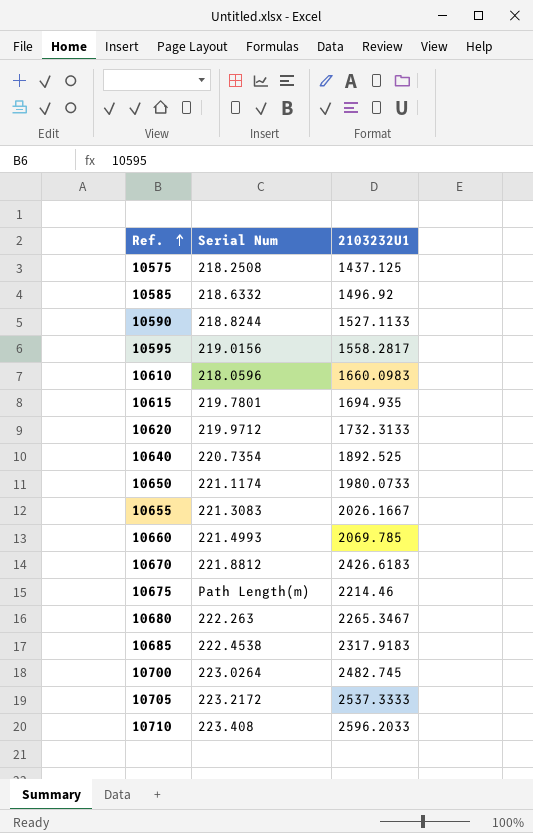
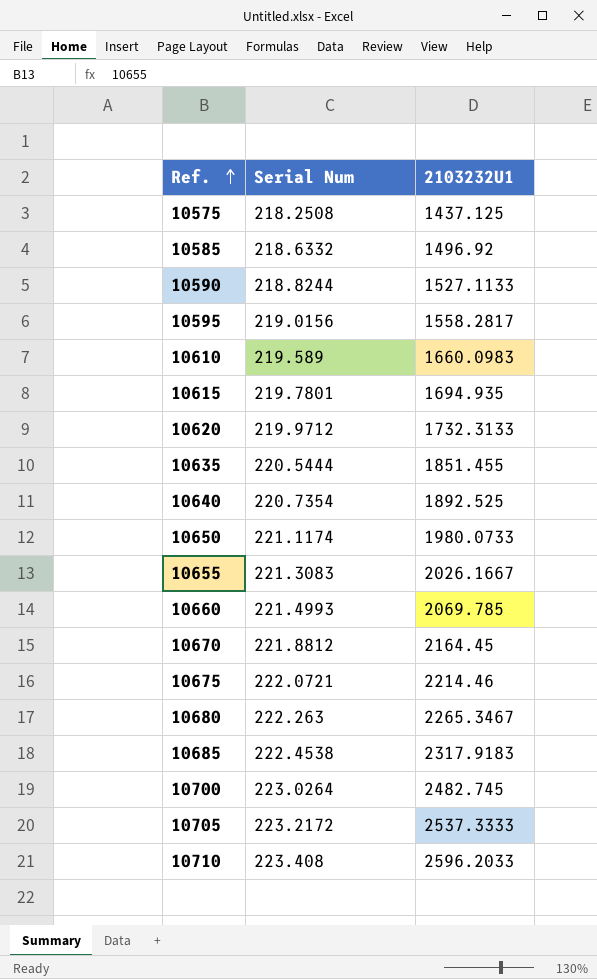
10610 | Serial Num: 218.0596 -> 219.589
row 10635: none -> 220.5444 | 1851.455
10670 | 2103232U1: 2426.6183 -> 2164.45
10675 | Serial Num: Path Length(m) -> 222.0721

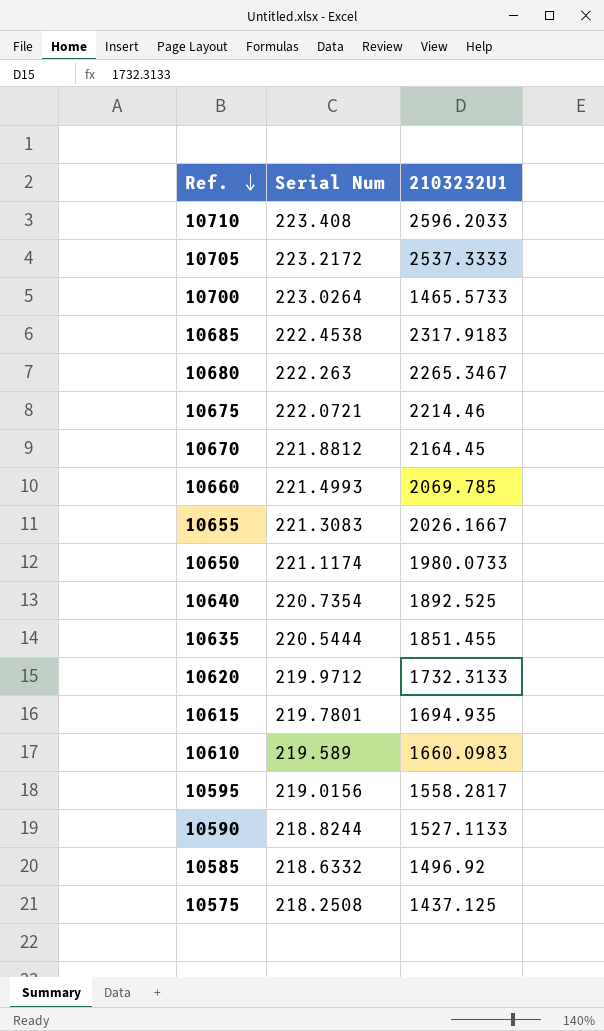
row order: Ref. ascending -> Ref. descending
10700 | 2103232U1: 2482.745 -> 1465.5733

